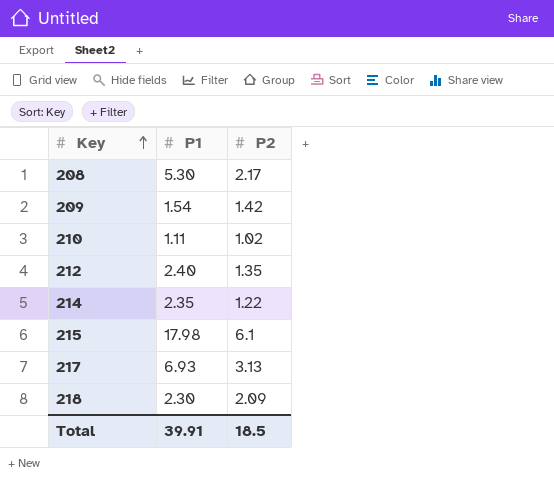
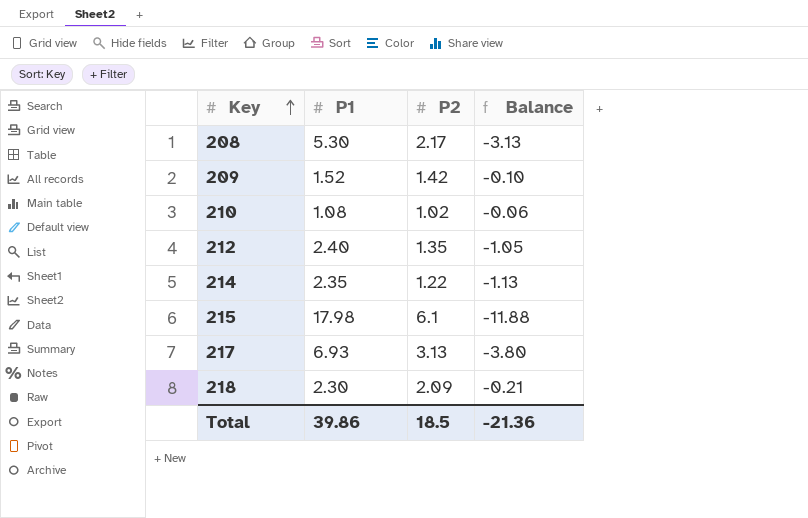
column Balance | formula: none -> [P2] - [P1]
209 | P1: 1.54 -> 1.52
210 | P1: 1.11 -> 1.08
Total | P1: 39.91 -> 39.86

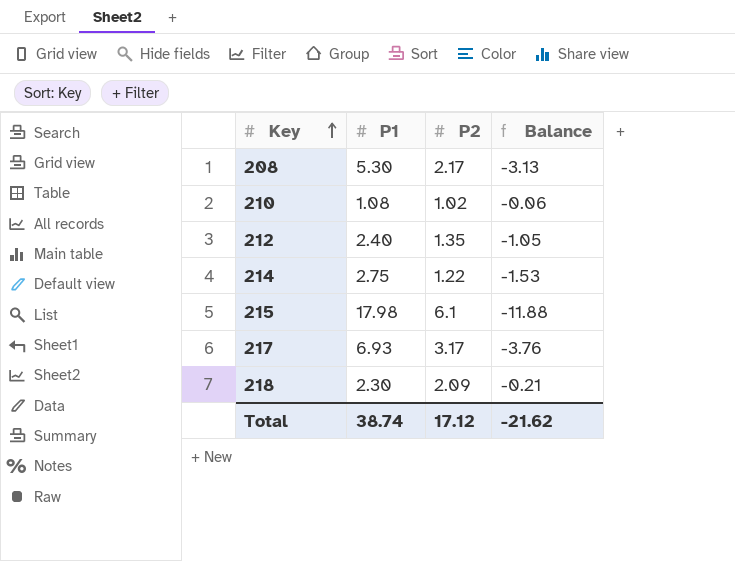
row 209: 1.52 | 1.42 | -0.10 -> none
214 | P1: 2.35 -> 2.75
214 | Balance: -1.13 -> -1.53
217 | P2: 3.13 -> 3.17
217 | Balance: -3.80 -> -3.76
Total | P1: 39.86 -> 38.74
Total | P2: 18.5 -> 17.12
Total | Balance: -21.36 -> -21.62

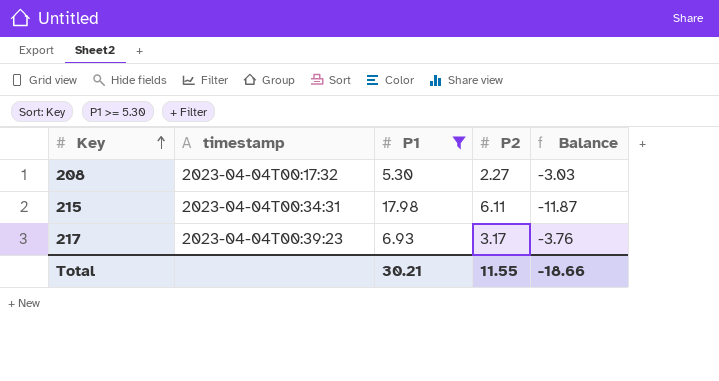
filter: none -> P1 >= 5.30
column timestamp | position: none -> 2
208 | P2: 2.17 -> 2.27
208 | Balance: -3.13 -> -3.03
215 | P2: 6.1 -> 6.11
215 | Balance: -11.88 -> -11.87
Total | P1: 38.74 -> 30.21
Total | P2: 17.12 -> 11.55
Total | Balance: -21.62 -> -18.66

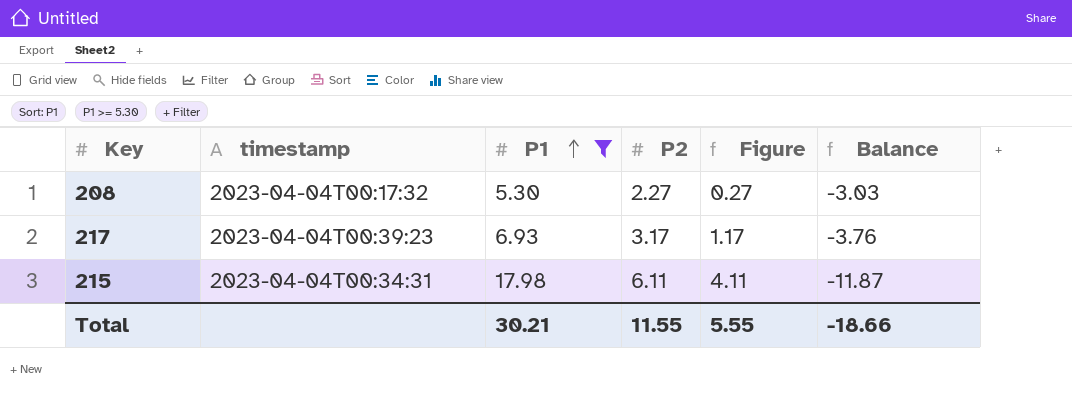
row order: Key ascending -> P1 ascending
column Figure | formula: none -> [P2] - 2

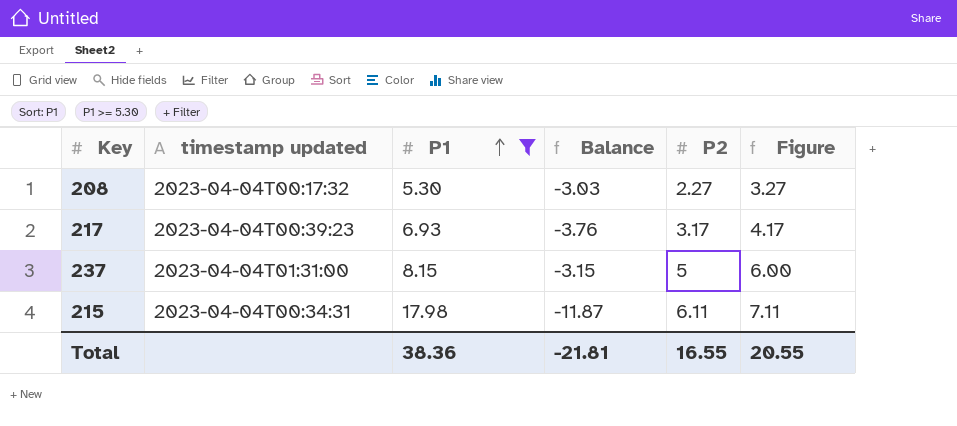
column name: timestamp -> timestamp updated
column Balance | position: 6 -> 4
column Figure | formula: [P2] - 2 -> [P2] + 1
row 237: none -> 2023-04-04T01:31:00 | 8.15 | -3.15 | 5 | 6.00
Total | P1: 30.21 -> 38.36
Total | Balance: -18.66 -> -21.81
Total | P2: 11.55 -> 16.55
Total | Figure: 5.55 -> 20.55

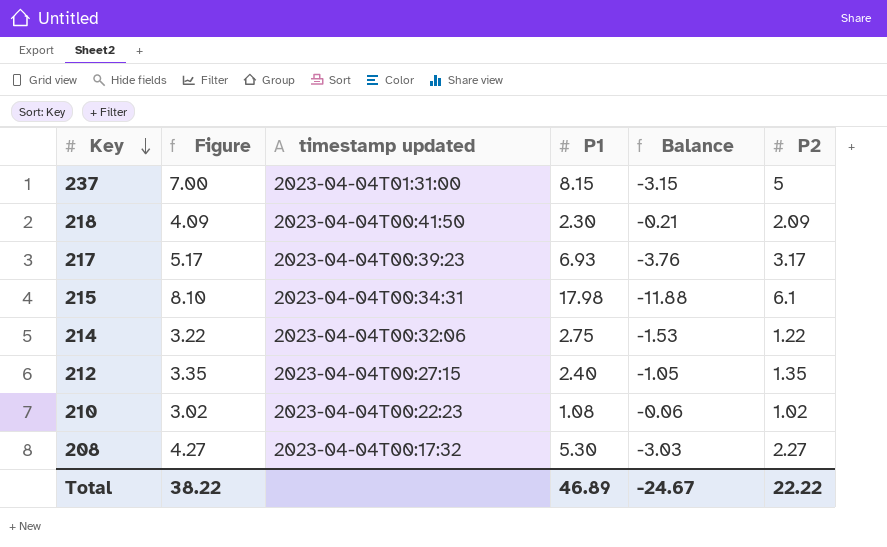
filter: P1 >= 5.30 -> none
row order: P1 ascending -> Key descending
column Figure | formula: [P2] + 1 -> [P2] + 2
column Figure | position: 6 -> 2
215 | Balance: -11.87 -> -11.88
215 | P2: 6.11 -> 6.1
Total | Figure: 20.55 -> 38.22
Total | P1: 38.36 -> 46.89
Total | Balance: -21.81 -> -24.67
Total | P2: 16.55 -> 22.22

